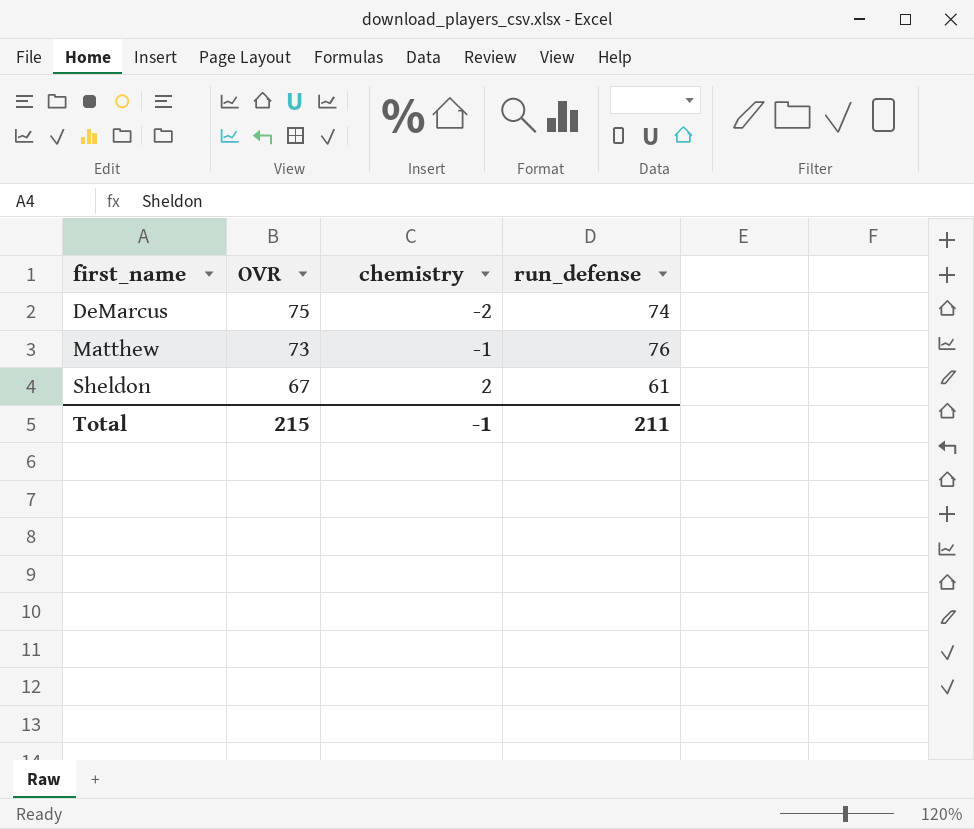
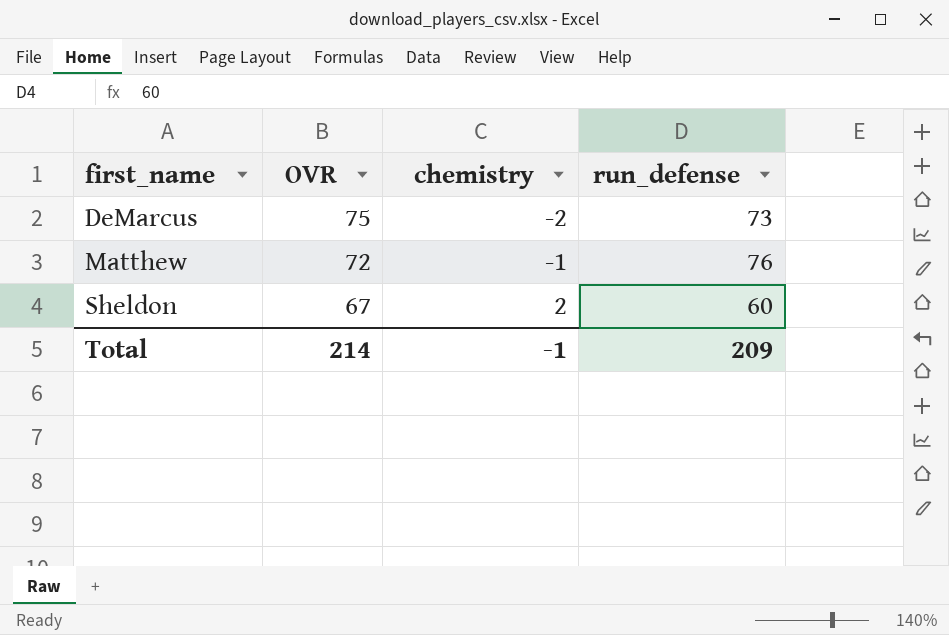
DeMarcus | run_defense: 74 -> 73
Matthew | OVR: 73 -> 72
Sheldon | run_defense: 61 -> 60
Total | OVR: 215 -> 214
Total | run_defense: 211 -> 209

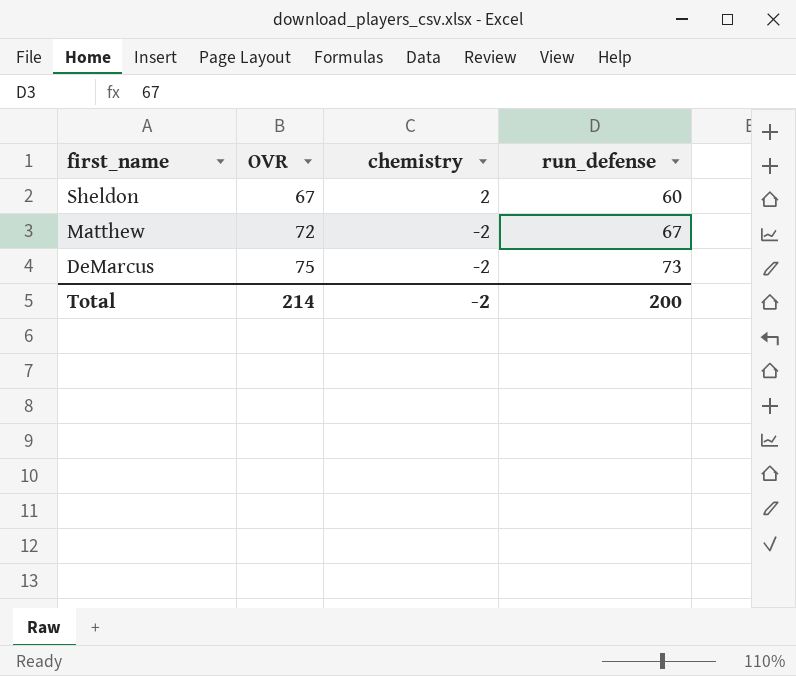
row order: first_name ascending -> first_name descending
Matthew | chemistry: -1 -> -2
Matthew | run_defense: 76 -> 67
Total | chemistry: -1 -> -2
Total | run_defense: 209 -> 200

